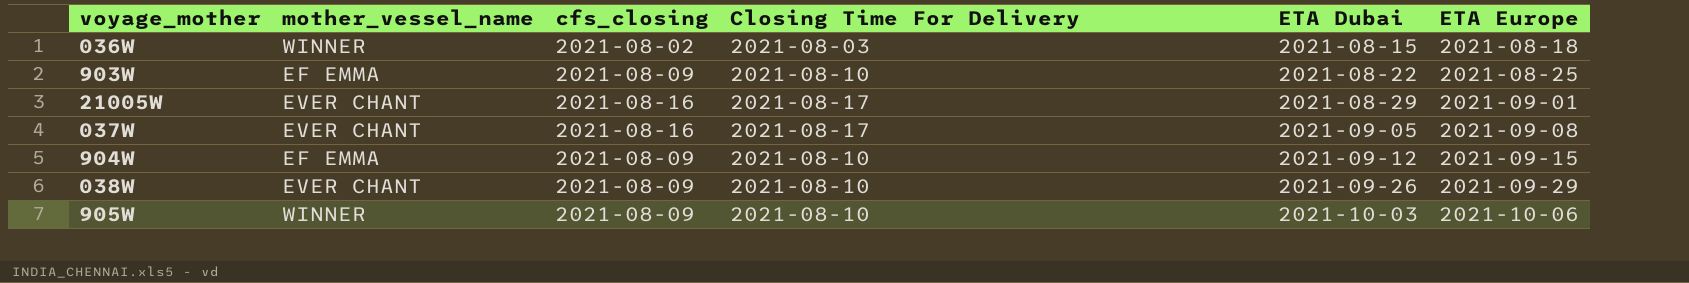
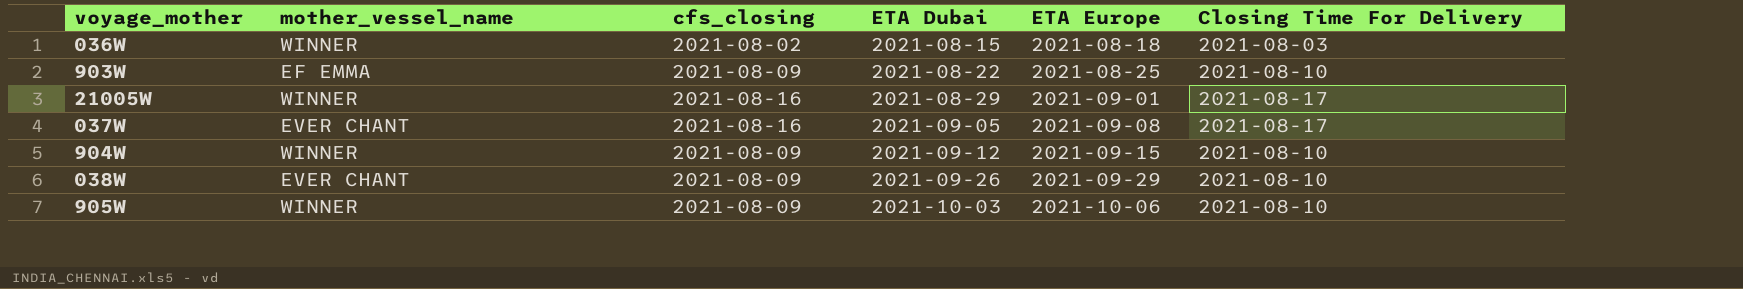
column Closing Time For Delivery | position: 4 -> 6
21005W | mother_vessel_name: EVER CHANT -> WINNER
904W | mother_vessel_name: EF EMMA -> WINNER

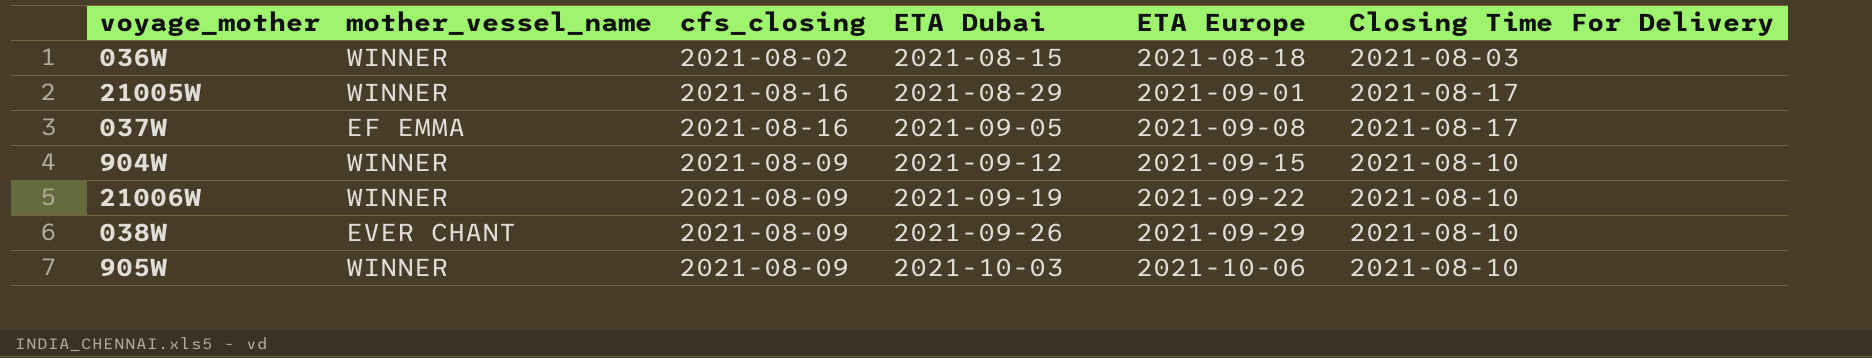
row 903W: EF EMMA | 2021-08-09 | 2021-08-22 | 2021-08-25 | 2021-08-10 -> none
037W | mother_vessel_name: EVER CHANT -> EF EMMA
row 21006W: none -> WINNER | 2021-08-09 | 2021-09-19 | 2021-09-22 | 2021-08-10

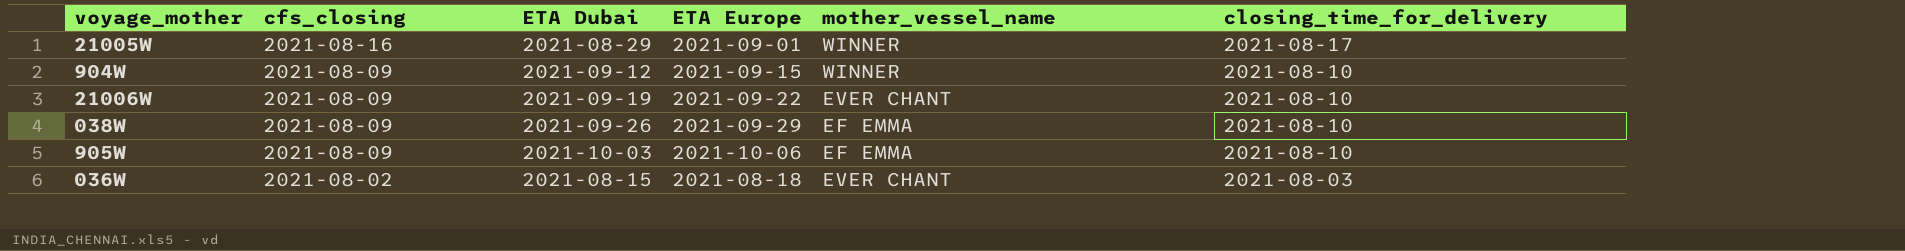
row order: ETA Dubai ascending -> cfs_closing descending
column mother_vessel_name | position: 2 -> 5
column name: Closing Time For Delivery -> closing_time_for_delivery
row 037W: EF EMMA | 2021-08-16 | 2021-09-05 | 2021-09-08 | 2021-08-17 -> none
21006W | mother_vessel_name: WINNER -> EVER CHANT
038W | mother_vessel_name: EVER CHANT -> EF EMMA
905W | mother_vessel_name: WINNER -> EF EMMA
036W | mother_vessel_name: WINNER -> EVER CHANT

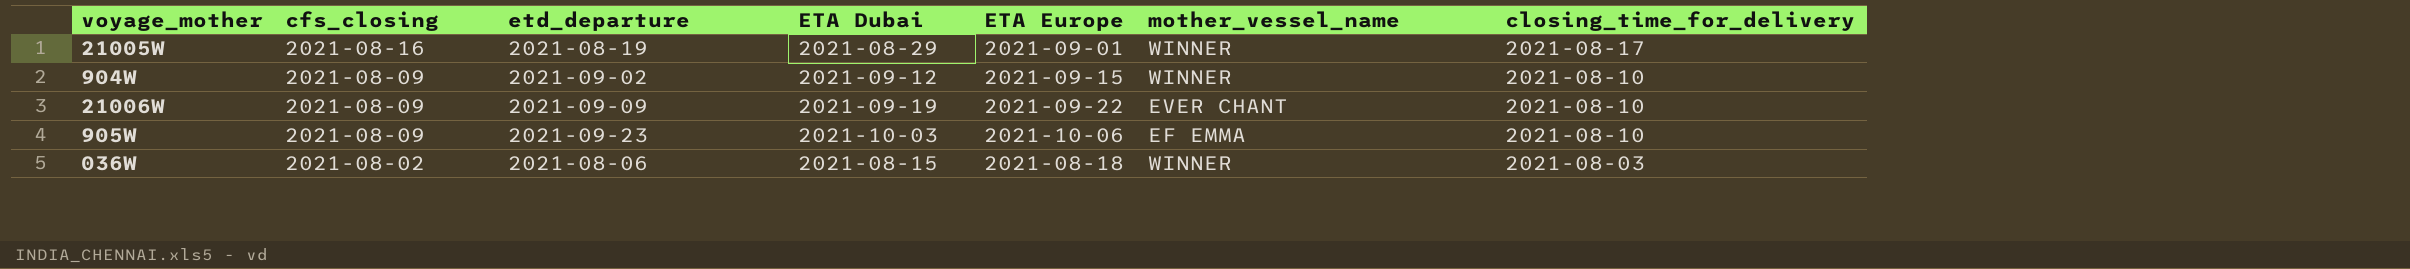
column etd_departure | position: none -> 3
row 038W: 2021-08-09 | 2021-09-26 | 2021-09-29 | EF EMMA | 2021-08-10 -> none
036W | mother_vessel_name: EVER CHANT -> WINNER

